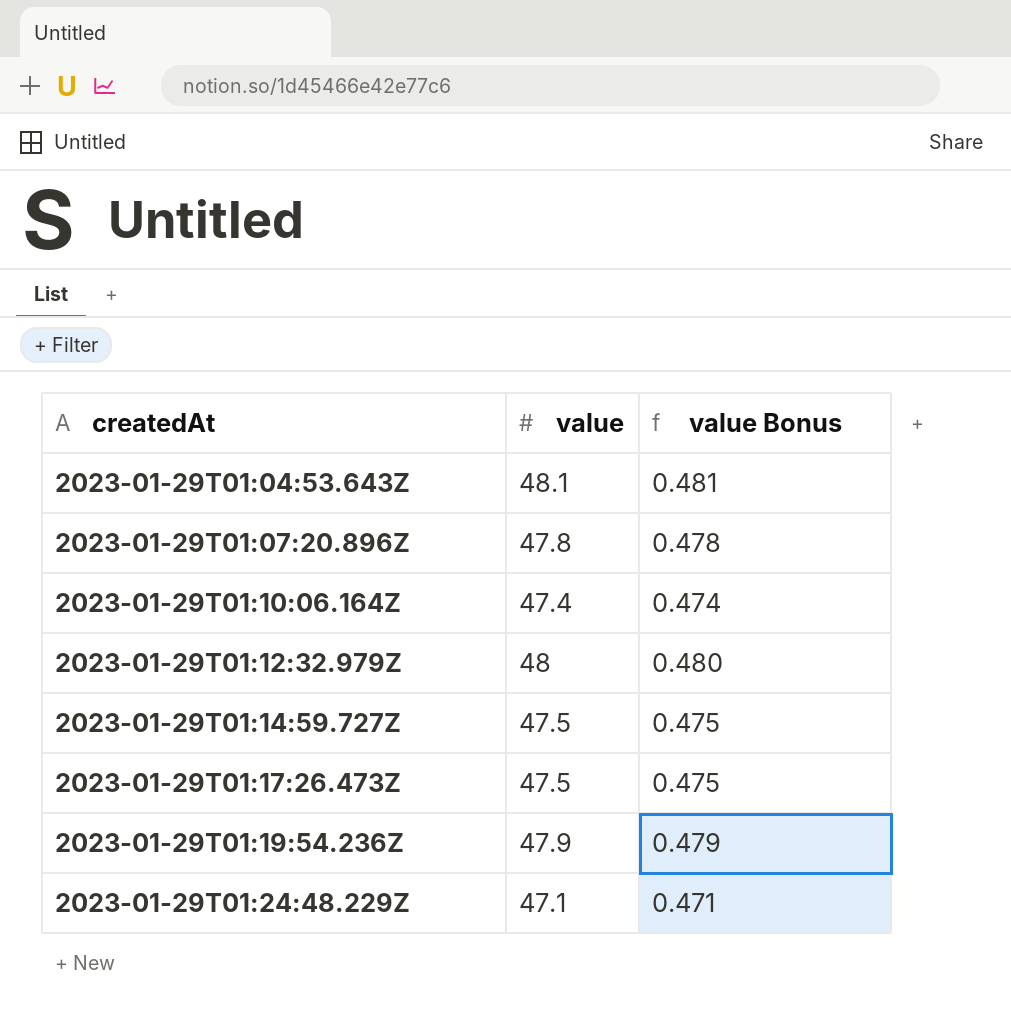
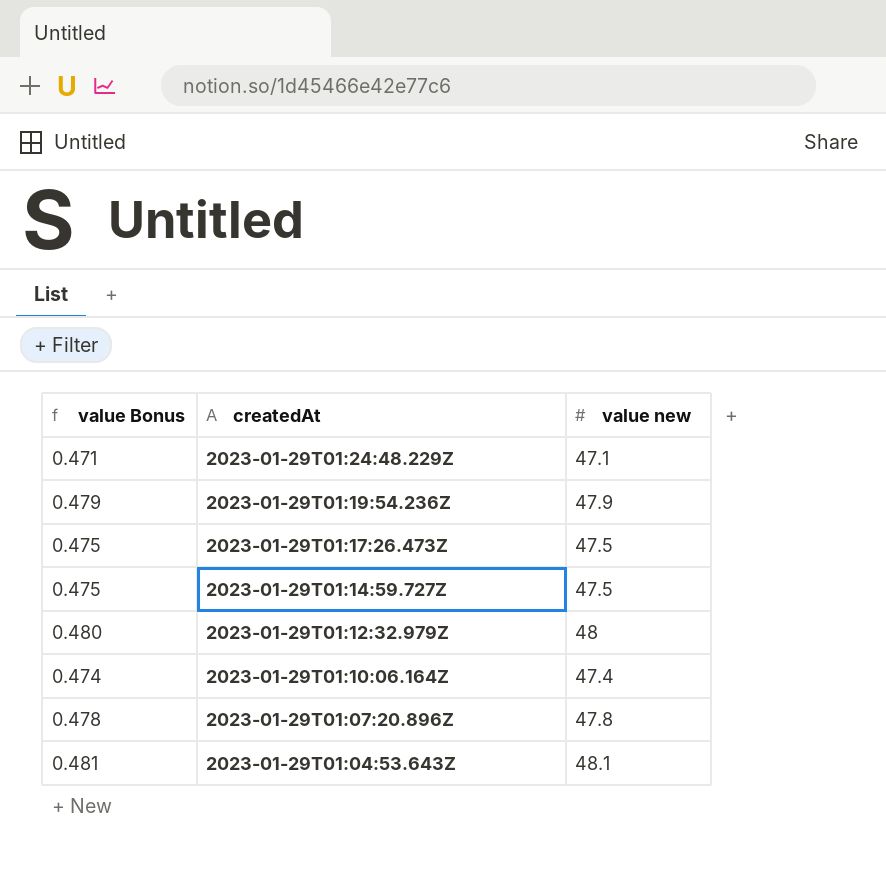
row order: createdAt ascending -> createdAt descending
column value Bonus | position: 3 -> 1
column name: value -> value new

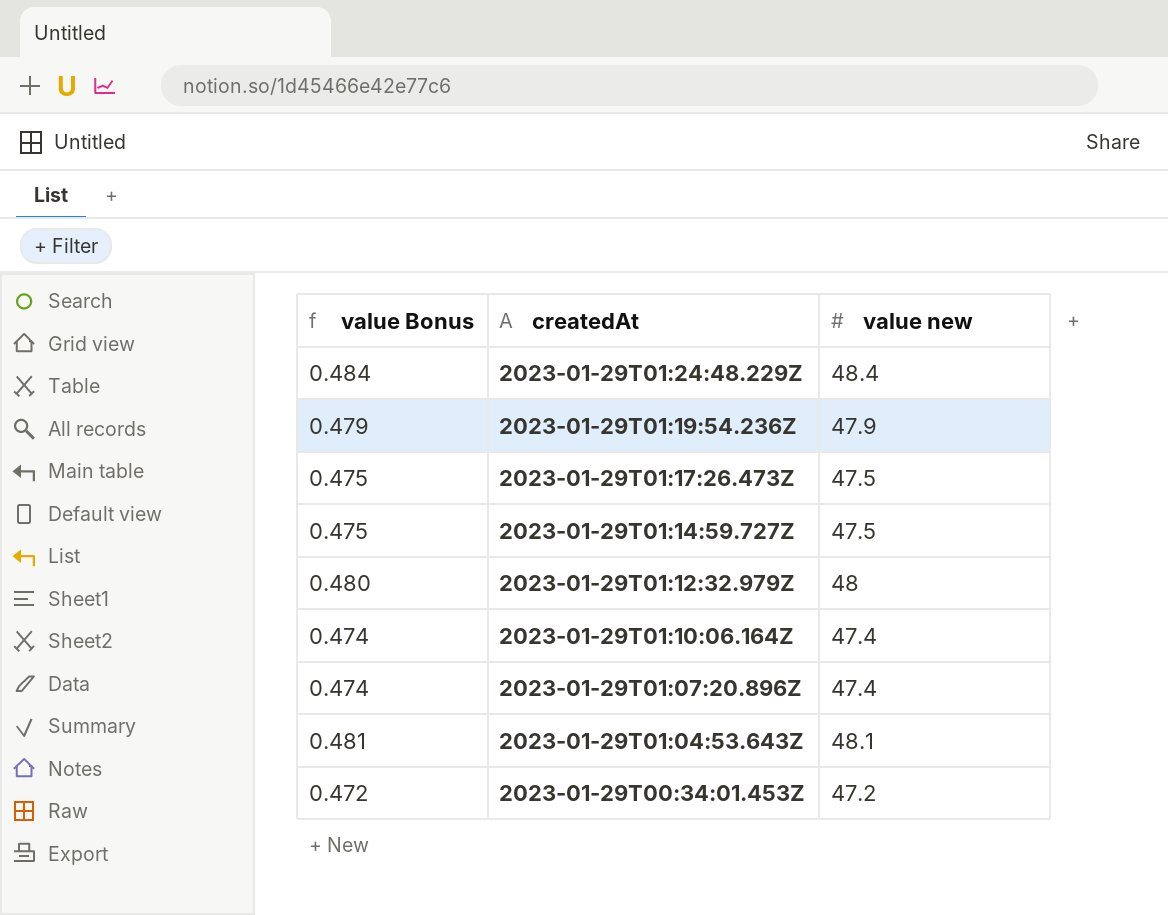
2023-01-29T01:24:48.229Z | value Bonus: 0.471 -> 0.484
2023-01-29T01:24:48.229Z | value new: 47.1 -> 48.4
2023-01-29T01:07:20.896Z | value Bonus: 0.478 -> 0.474
2023-01-29T01:07:20.896Z | value new: 47.8 -> 47.4
row 2023-01-29T00:34:01.453Z: none -> 0.472 | 47.2

